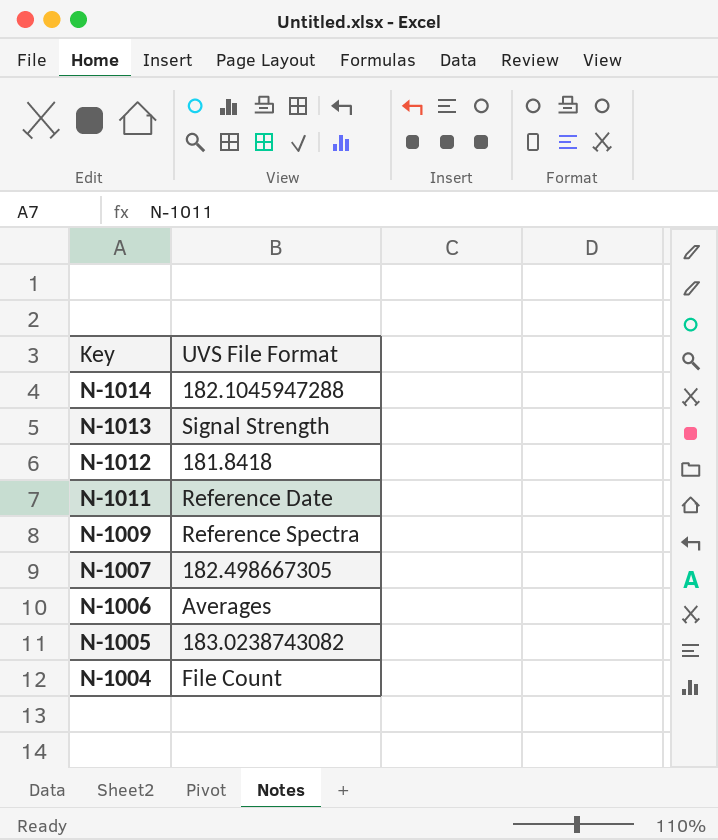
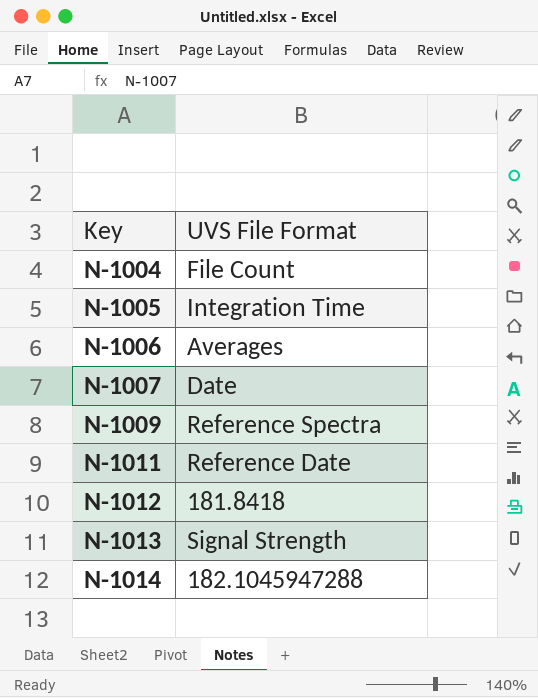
row order: Key descending -> Key ascending
N-1005 | UVS File Format: 183.0238743082 -> Integration Time
N-1007 | UVS File Format: 182.498667305 -> Date

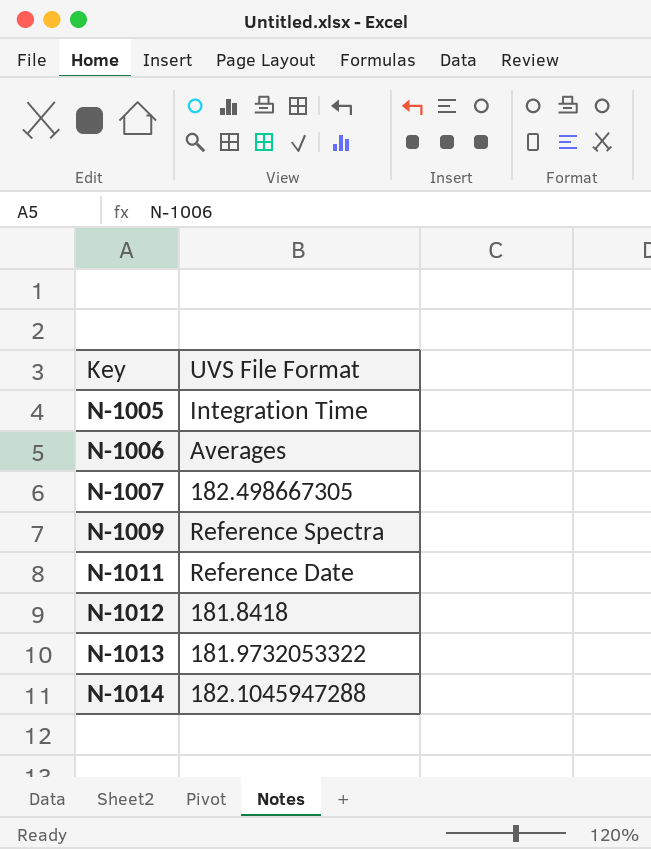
row N-1004: File Count -> none
N-1007 | UVS File Format: Date -> 182.498667305
N-1013 | UVS File Format: Signal Strength -> 181.9732053322

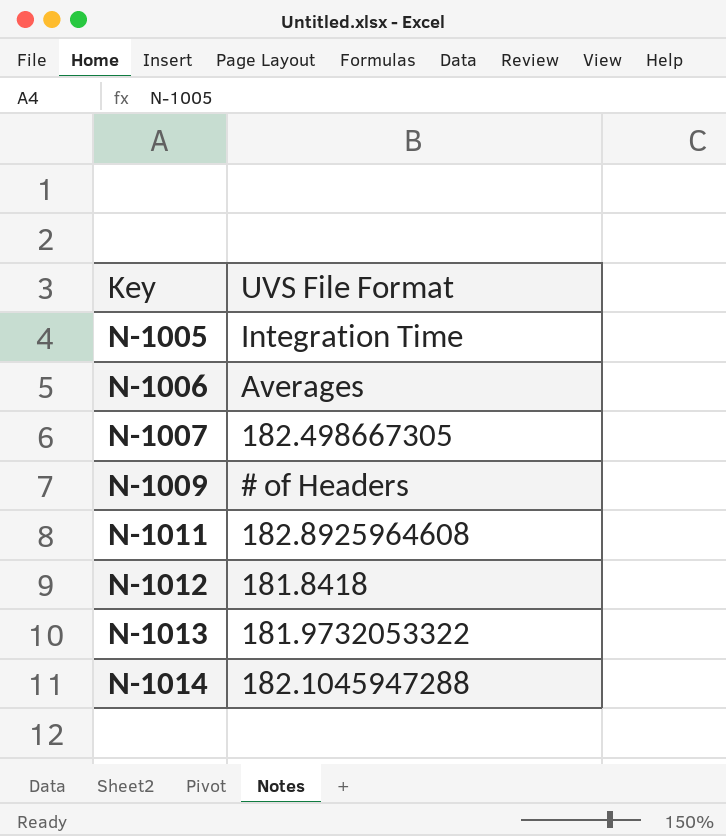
N-1009 | UVS File Format: Reference Spectra -> # of Headers
N-1011 | UVS File Format: Reference Date -> 182.8925964608

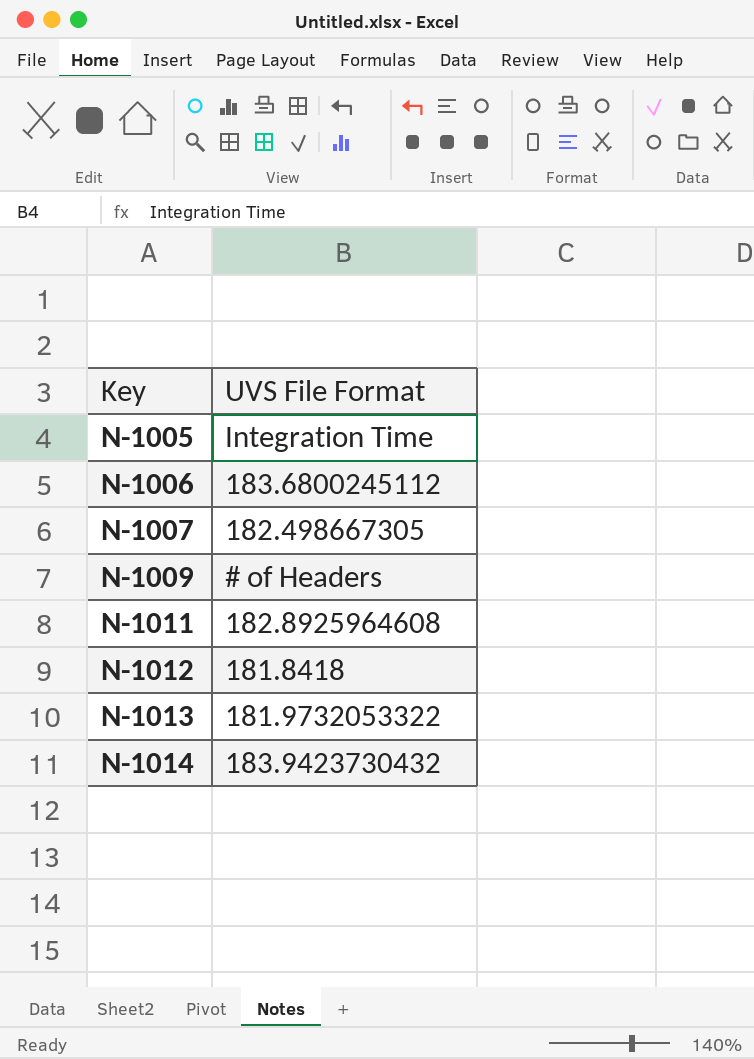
N-1006 | UVS File Format: Averages -> 183.6800245112
N-1014 | UVS File Format: 182.1045947288 -> 183.9423730432

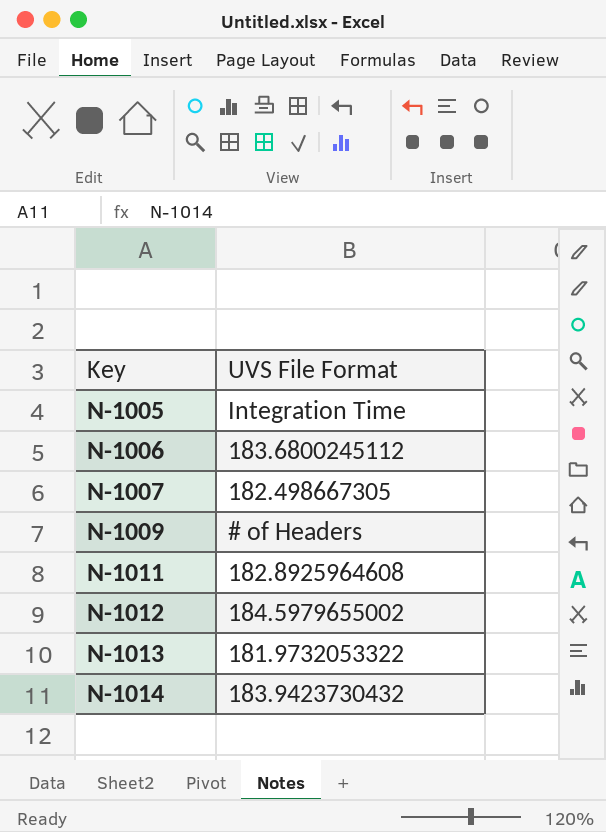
N-1012 | UVS File Format: 181.8418 -> 184.5979655002

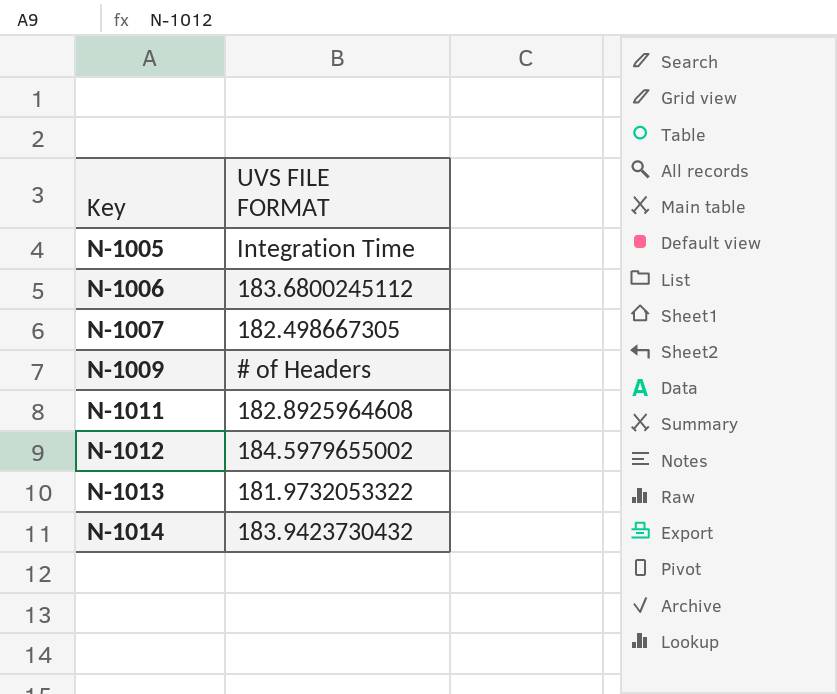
column name: UVS File Format -> UVS FILE FORMAT

